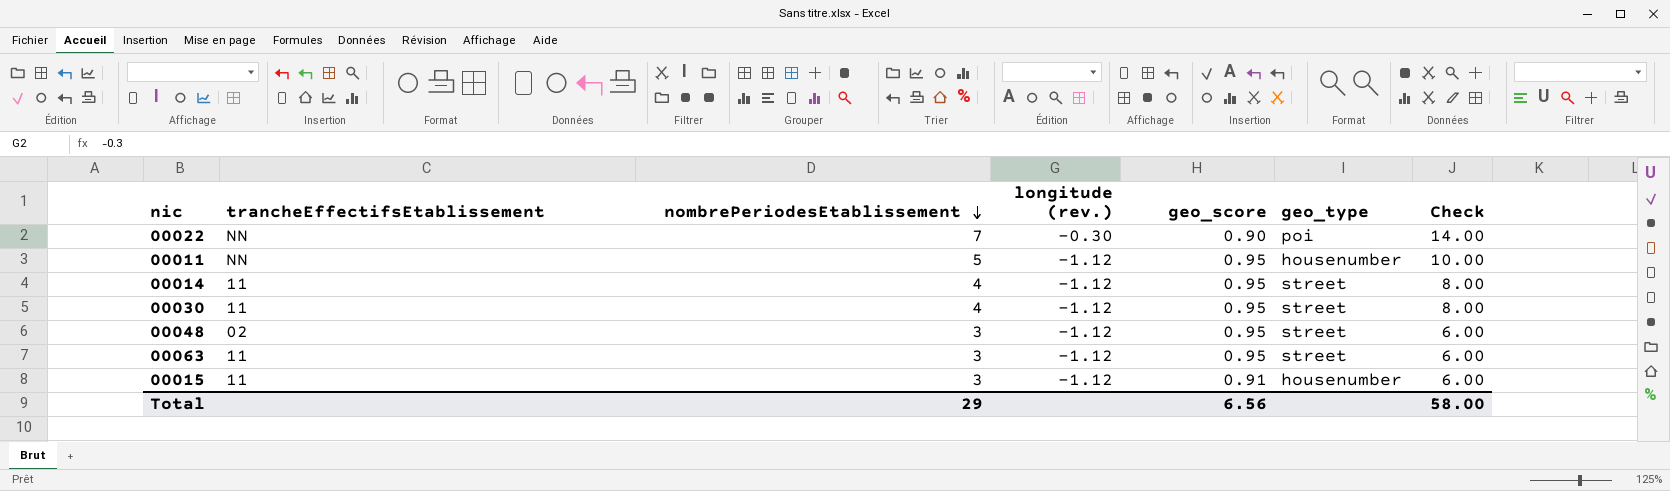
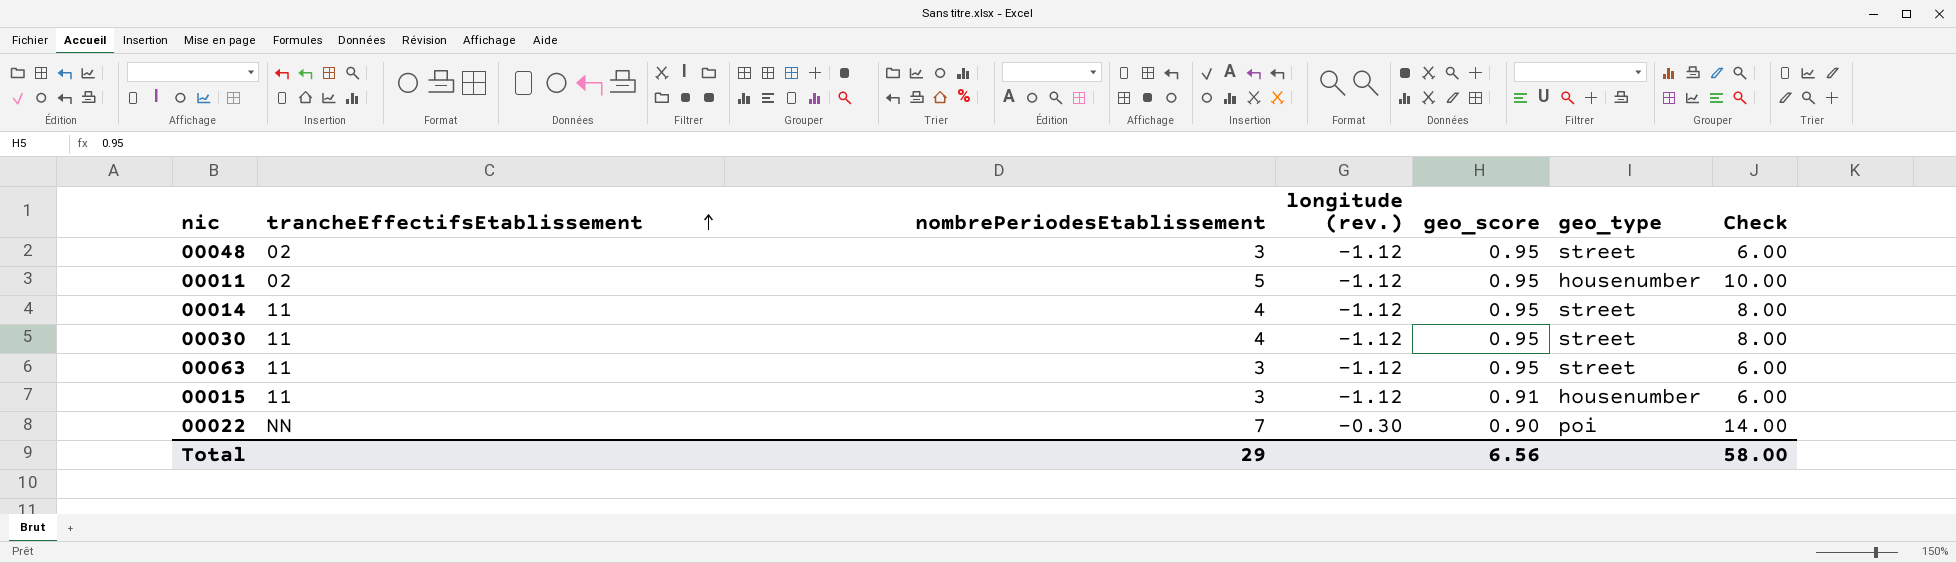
row order: nombrePeriodesEtablissement descending -> trancheEffectifsEtablissement ascending
00011 | trancheEffectifsEtablissement: NN -> 02

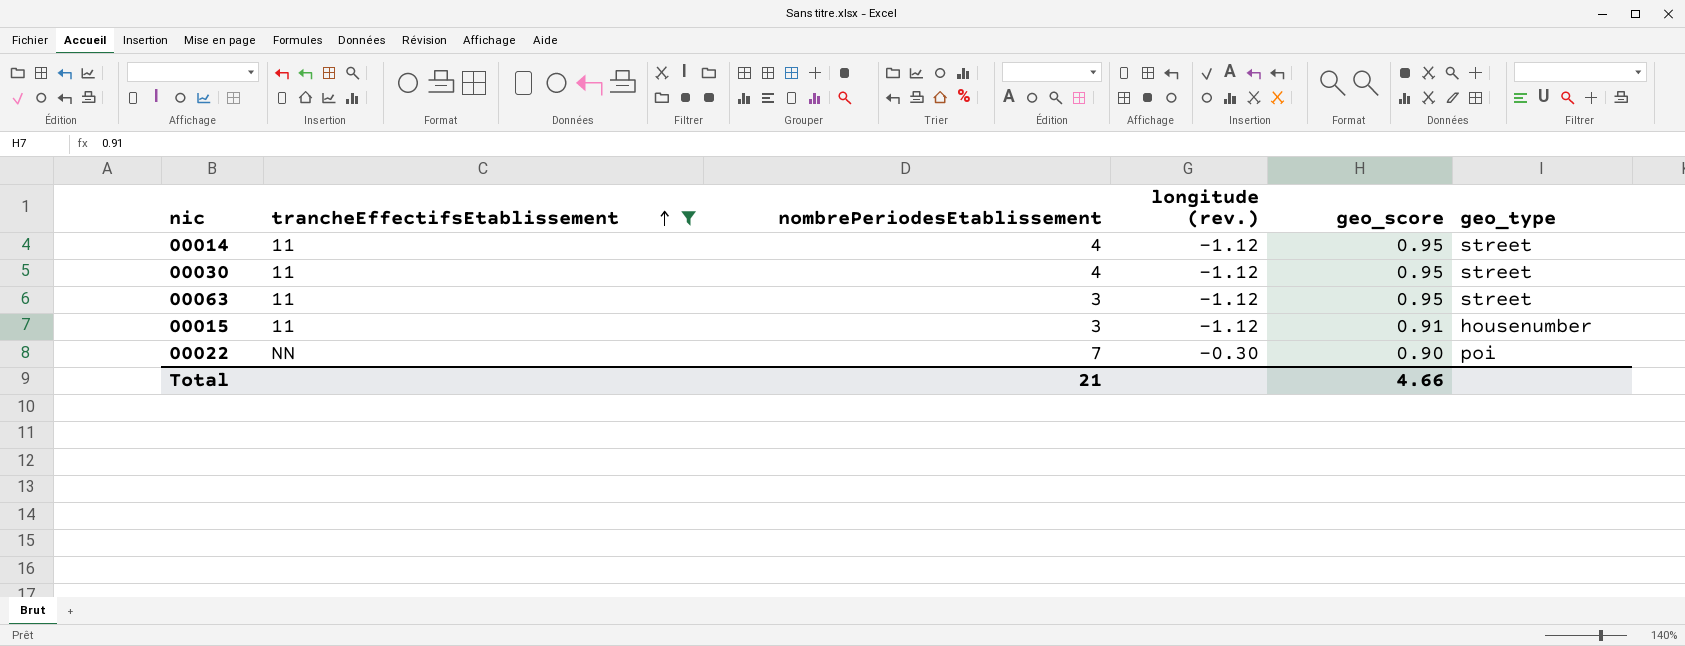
filter: none -> trancheEffectifsEtablissement != 02
column Check | formula: [nombrePeriodesEtablissement] * 2 -> none
Total | nombrePeriodesEtablissement: 29 -> 21
Total | geo_score: 6.56 -> 4.66

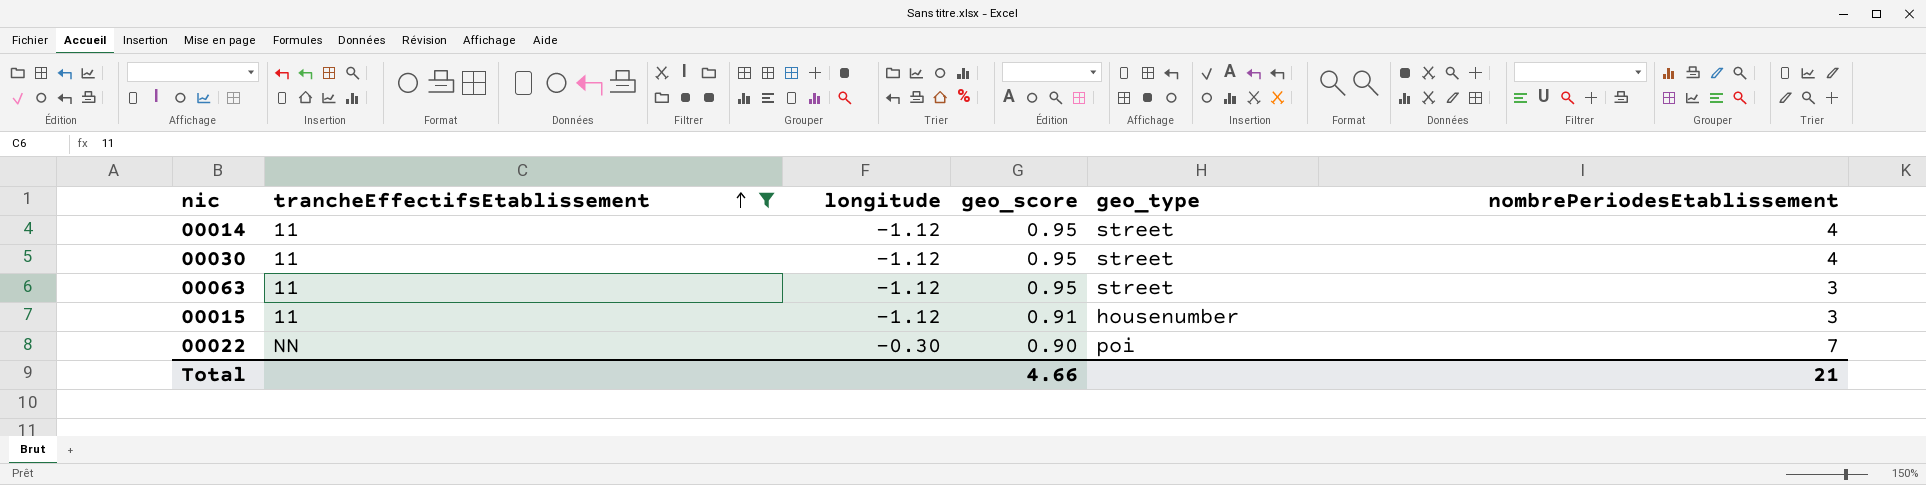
column name: longitude (rev.) -> longitude
column nombrePeriodesEtablissement | position: 3 -> 6

